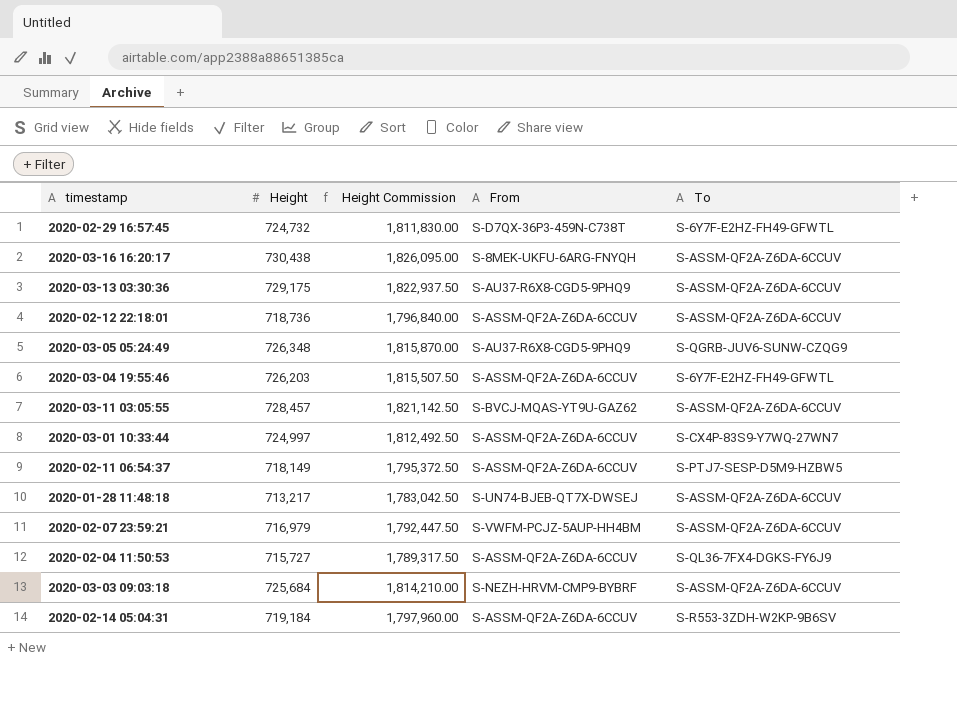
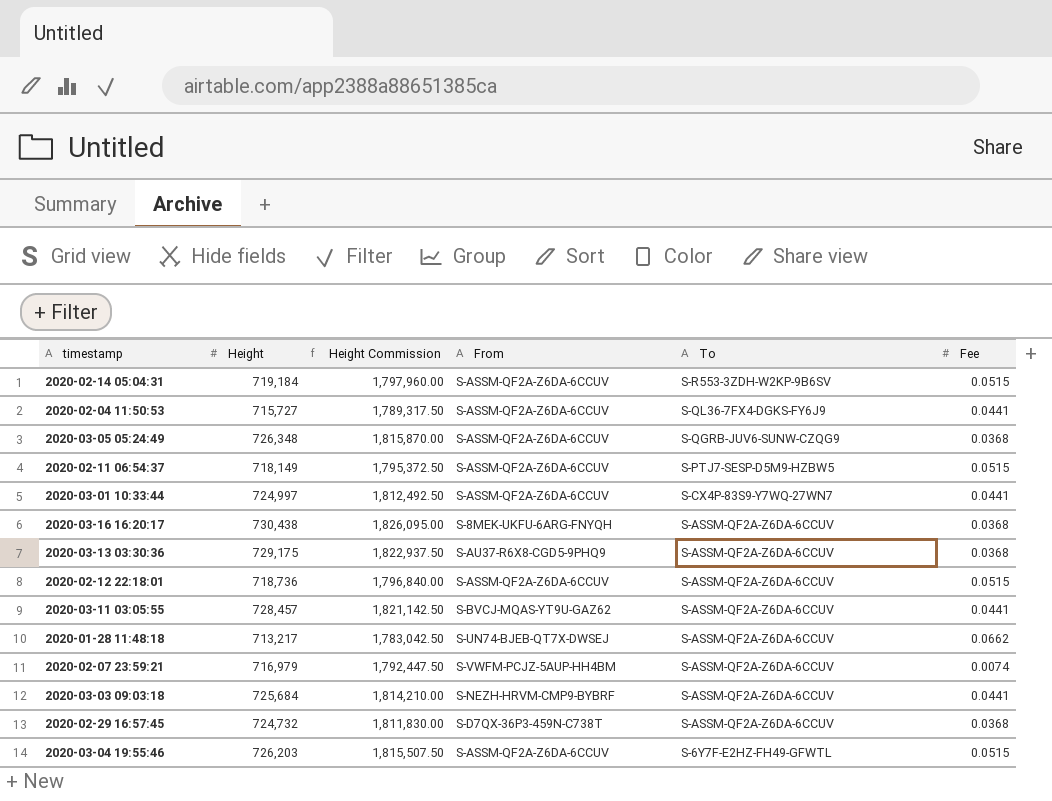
row order: none -> To descending
column Fee | position: none -> 6
2020-03-05 05:24:49 | From: S-AU37-R6X8-CGD5-9PHQ9 -> S-ASSM-QF2A-Z6DA-6CCUV
2020-02-29 16:57:45 | To: S-6Y7F-E2HZ-FH49-GFWTL -> S-ASSM-QF2A-Z6DA-6CCUV

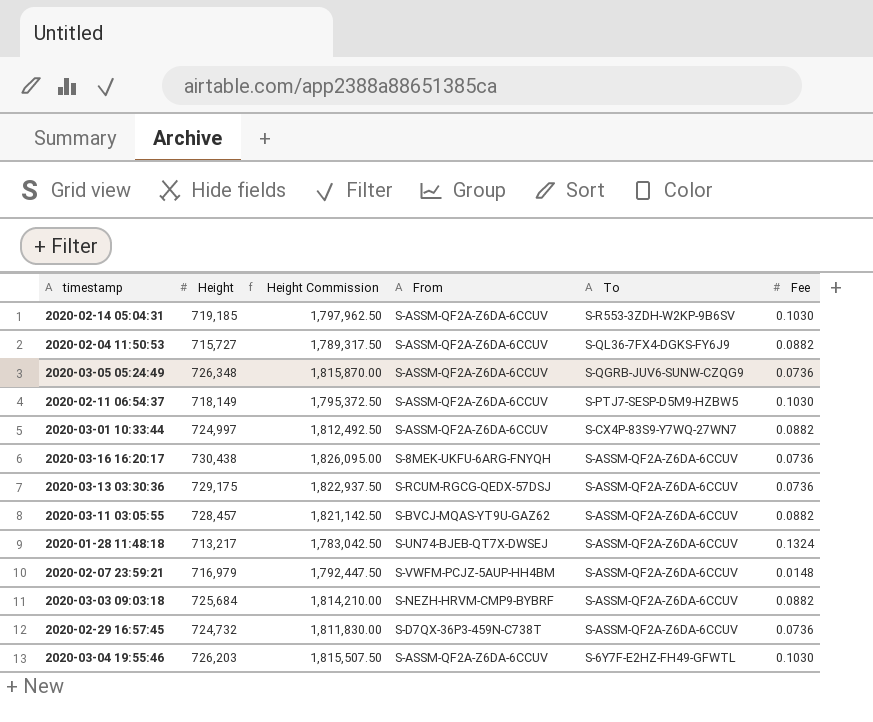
row 2020-02-12 22:18:01: 718,736 | 1,796,840.00 | S-ASSM-QF2A-Z6DA-6CCUV | S-ASSM-QF2A-Z6DA-6CCUV | 0.0515 -> none
2020-02-14 05:04:31 | Height: 719,184 -> 719,185
2020-02-14 05:04:31 | Height Commission: 1,797,960.00 -> 1,797,962.50
2020-02-14 05:04:31 | Fee: 0.0515 -> 0.1030
2020-02-04 11:50:53 | Fee: 0.0441 -> 0.0882
2020-03-05 05:24:49 | Fee: 0.0368 -> 0.0736
2020-02-11 06:54:37 | Fee: 0.0515 -> 0.1030
2020-03-01 10:33:44 | Fee: 0.0441 -> 0.0882
2020-03-16 16:20:17 | Fee: 0.0368 -> 0.0736
2020-03-13 03:30:36 | From: S-AU37-R6X8-CGD5-9PHQ9 -> S-RCUM-RGCG-QEDX-57DSJ
2020-03-13 03:30:36 | Fee: 0.0368 -> 0.0736
2020-03-11 03:05:55 | Fee: 0.0441 -> 0.0882
2020-01-28 11:48:18 | Fee: 0.0662 -> 0.1324
2020-02-07 23:59:21 | Fee: 0.0074 -> 0.0148
2020-03-03 09:03:18 | Fee: 0.0441 -> 0.0882
2020-02-29 16:57:45 | Fee: 0.0368 -> 0.0736
2020-03-04 19:55:46 | Fee: 0.0515 -> 0.1030

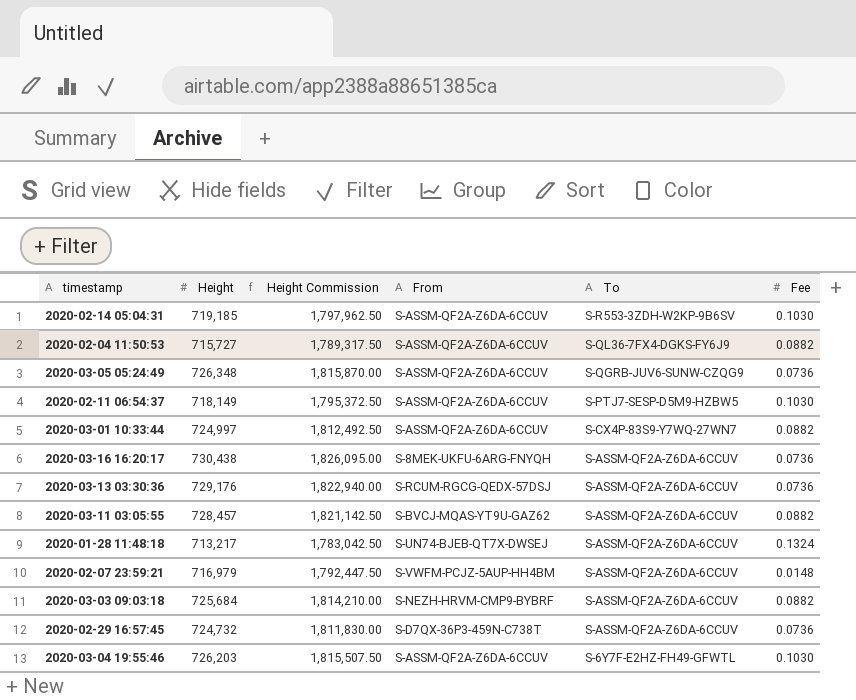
2020-03-13 03:30:36 | Height: 729,175 -> 729,176
2020-03-13 03:30:36 | Height Commission: 1,822,937.50 -> 1,822,940.00

